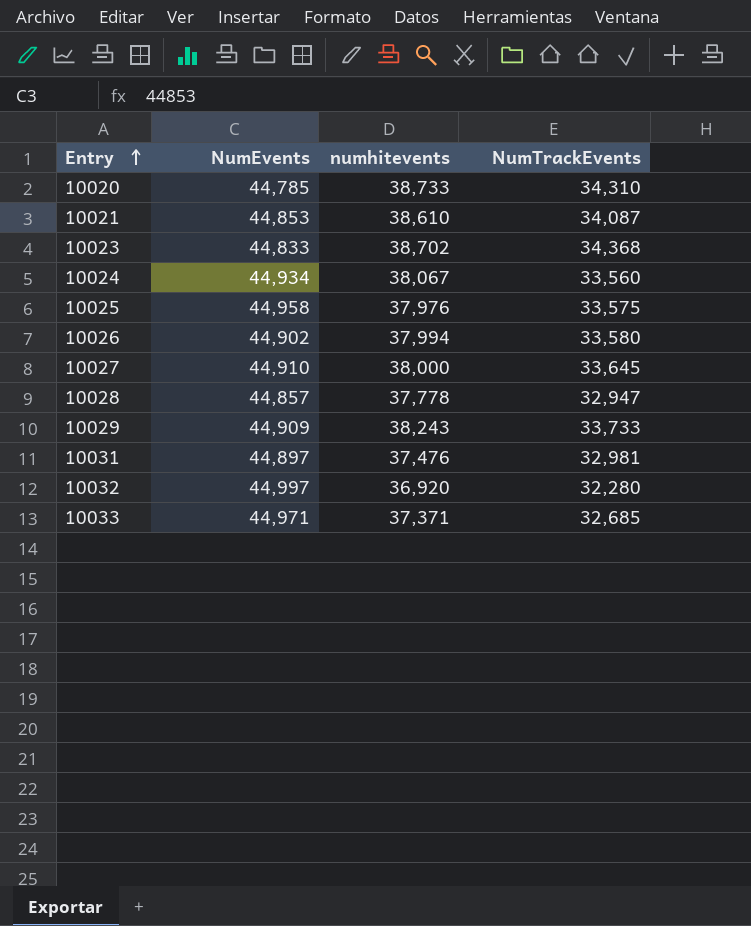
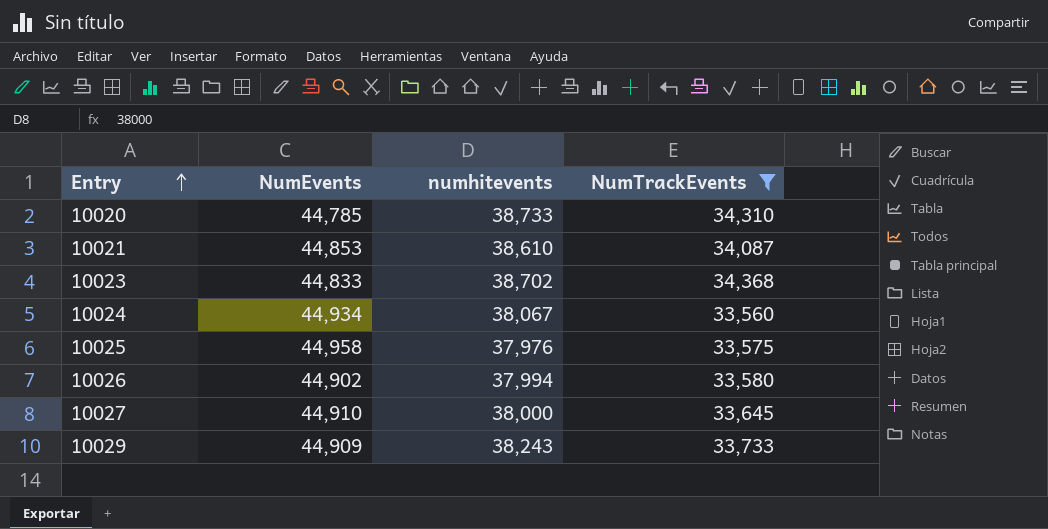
filter: none -> NumTrackEvents >= 33,560

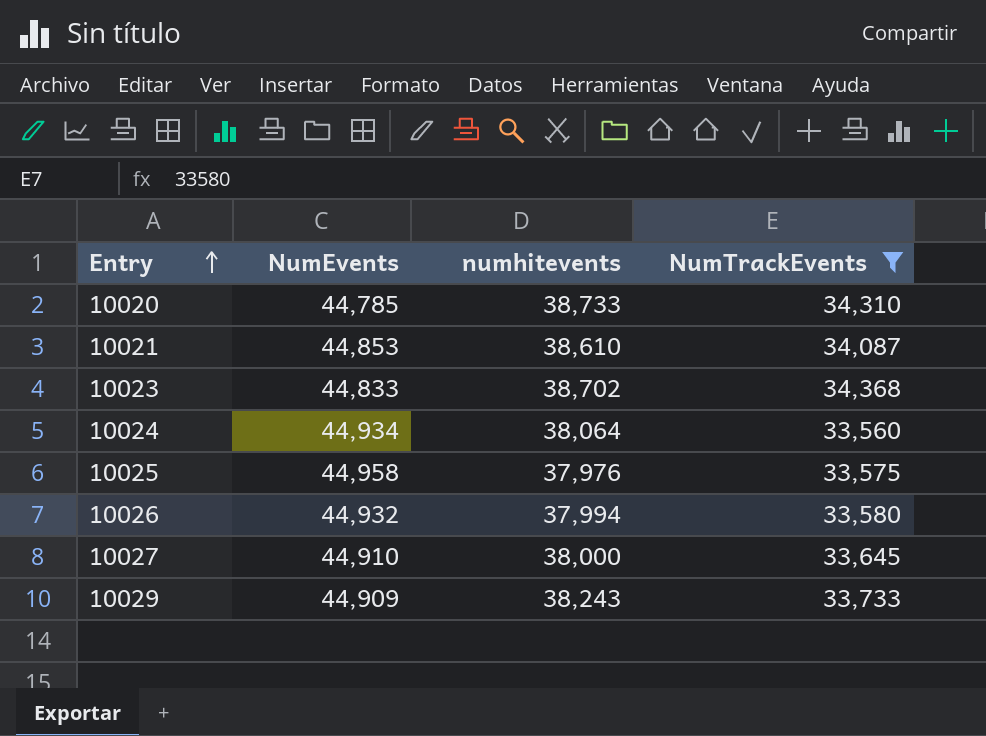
10024 | numhitevents: 38,067 -> 38,064
10026 | NumEvents: 44,902 -> 44,932

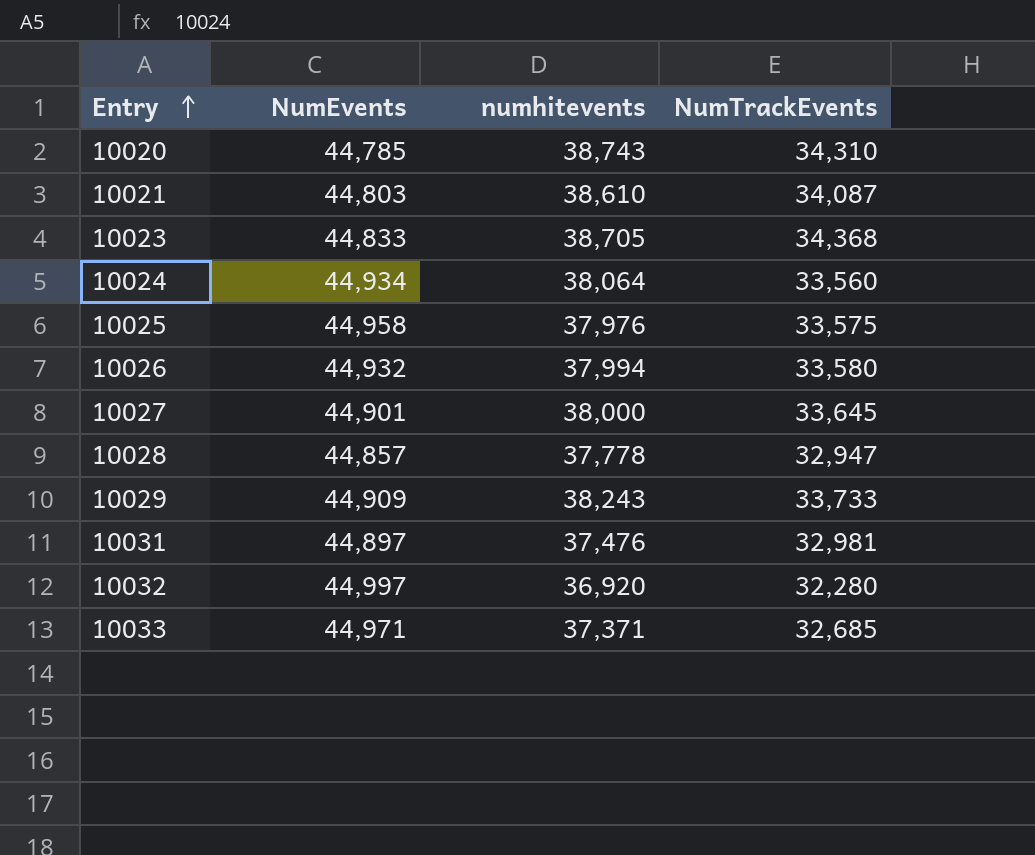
filter: NumTrackEvents >= 33,560 -> none
10020 | numhitevents: 38,733 -> 38,743
10021 | NumEvents: 44,853 -> 44,803
10023 | numhitevents: 38,702 -> 38,705
10027 | NumEvents: 44,910 -> 44,901

